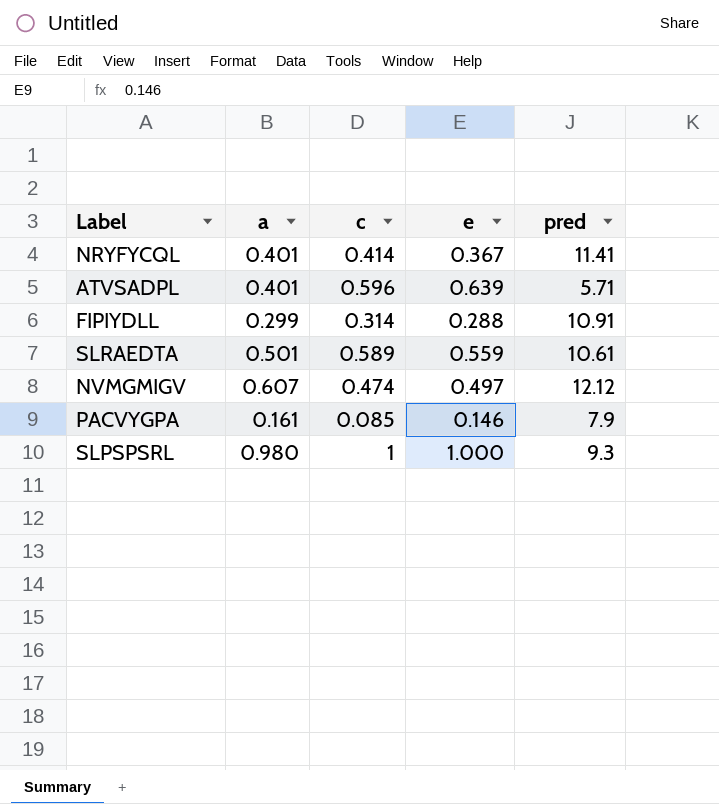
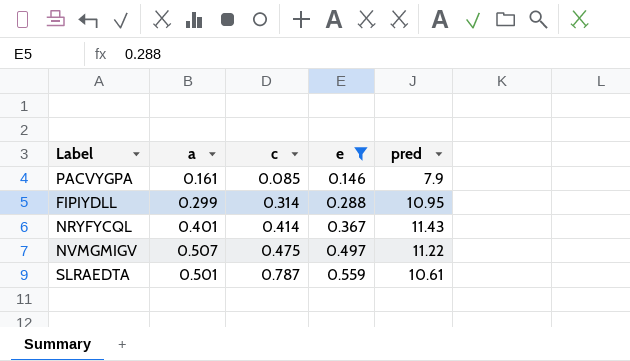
filter: none -> e <= 0.559
row order: none -> c ascending
FIPIYDLL | pred: 10.91 -> 10.95
NRYFYCQL | pred: 11.41 -> 11.43
NVMGMIGV | a: 0.607 -> 0.507
NVMGMIGV | c: 0.474 -> 0.475
NVMGMIGV | pred: 12.12 -> 11.22
SLRAEDTA | c: 0.589 -> 0.787

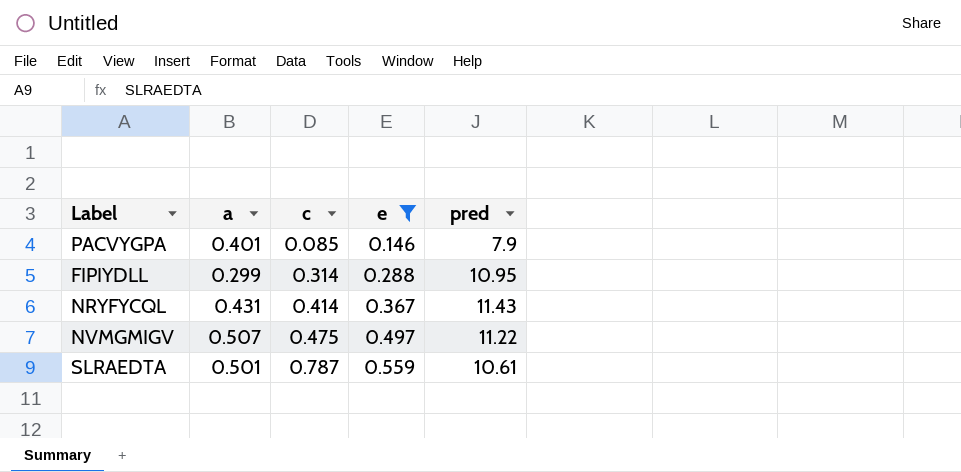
PACVYGPA | a: 0.161 -> 0.401
NRYFYCQL | a: 0.401 -> 0.431

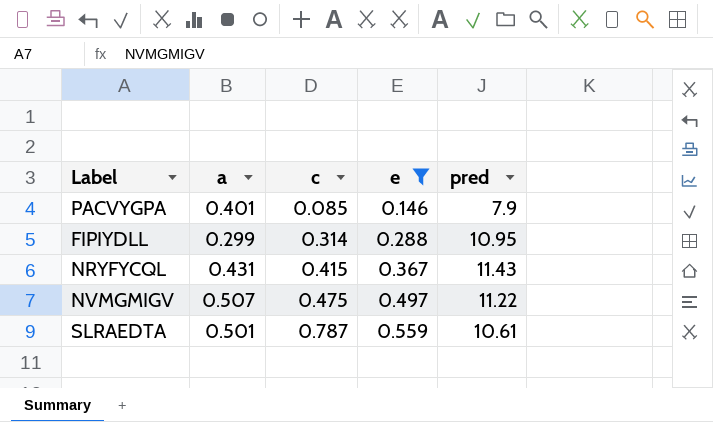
NRYFYCQL | c: 0.414 -> 0.415

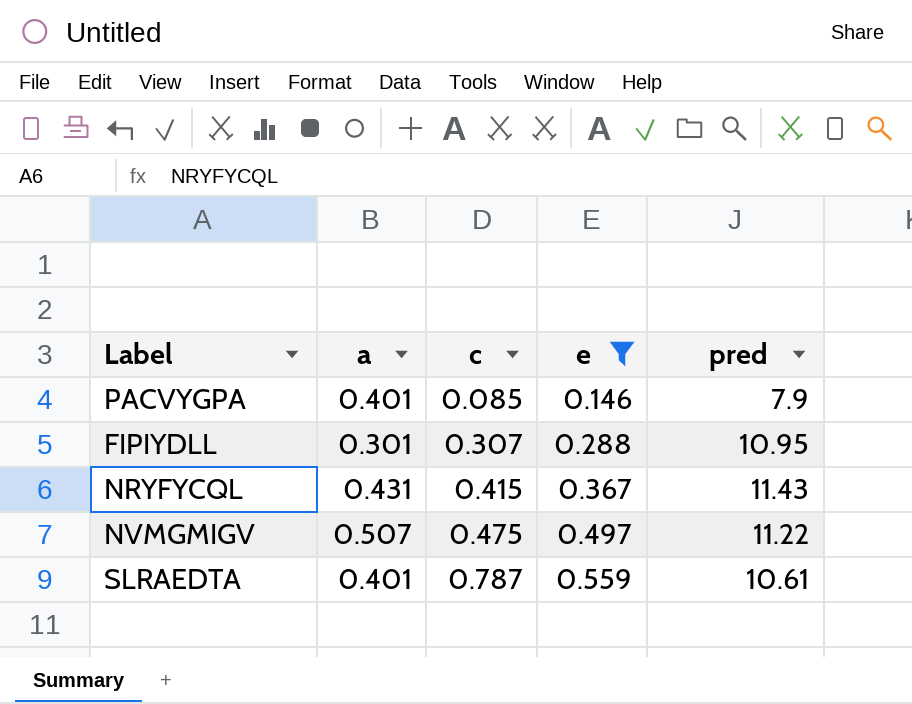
FIPIYDLL | a: 0.299 -> 0.301
FIPIYDLL | c: 0.314 -> 0.307
SLRAEDTA | a: 0.501 -> 0.401

